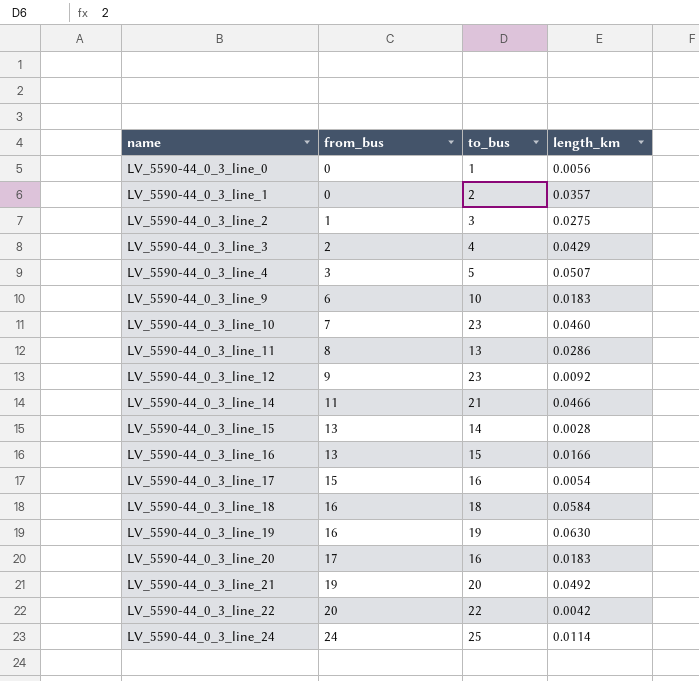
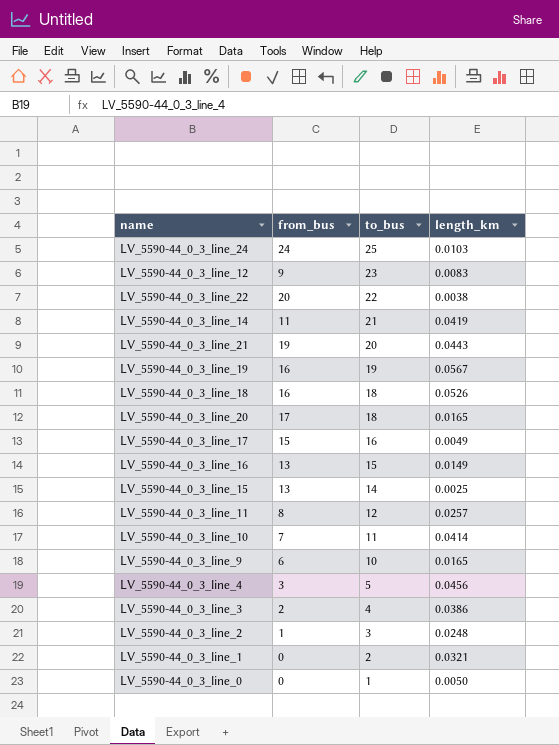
row order: name ascending -> to_bus descending
LV_5590-44_0_3_line_24 | length_km: 0.0114 -> 0.0103
LV_5590-44_0_3_line_12 | length_km: 0.0092 -> 0.0083
LV_5590-44_0_3_line_22 | length_km: 0.0042 -> 0.0038
LV_5590-44_0_3_line_14 | length_km: 0.0466 -> 0.0419
LV_5590-44_0_3_line_21 | length_km: 0.0492 -> 0.0443
LV_5590-44_0_3_line_19 | length_km: 0.0630 -> 0.0567
LV_5590-44_0_3_line_18 | length_km: 0.0584 -> 0.0526
LV_5590-44_0_3_line_20 | to_bus: 16 -> 18
LV_5590-44_0_3_line_20 | length_km: 0.0183 -> 0.0165
LV_5590-44_0_3_line_17 | length_km: 0.0054 -> 0.0049
LV_5590-44_0_3_line_16 | length_km: 0.0166 -> 0.0149
LV_5590-44_0_3_line_15 | length_km: 0.0028 -> 0.0025
LV_5590-44_0_3_line_11 | to_bus: 13 -> 12
LV_5590-44_0_3_line_11 | length_km: 0.0286 -> 0.0257
LV_5590-44_0_3_line_10 | to_bus: 23 -> 11
LV_5590-44_0_3_line_10 | length_km: 0.0460 -> 0.0414
LV_5590-44_0_3_line_9 | length_km: 0.0183 -> 0.0165
LV_5590-44_0_3_line_4 | length_km: 0.0507 -> 0.0456
LV_5590-44_0_3_line_3 | length_km: 0.0429 -> 0.0386
LV_5590-44_0_3_line_2 | length_km: 0.0275 -> 0.0248
LV_5590-44_0_3_line_1 | length_km: 0.0357 -> 0.0321
LV_5590-44_0_3_line_0 | length_km: 0.0056 -> 0.0050

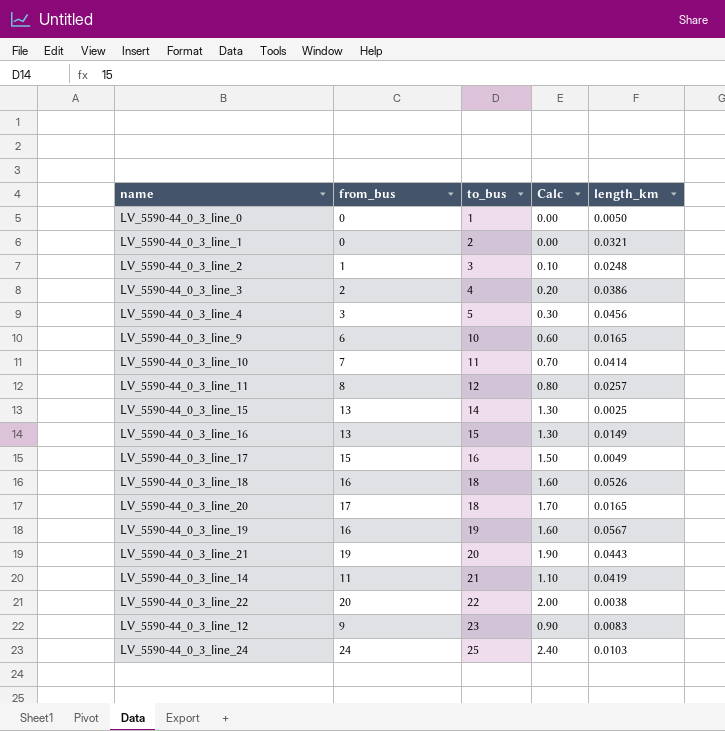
row order: to_bus descending -> to_bus ascending
column Calc | formula: none -> [from_bus] * 0.1

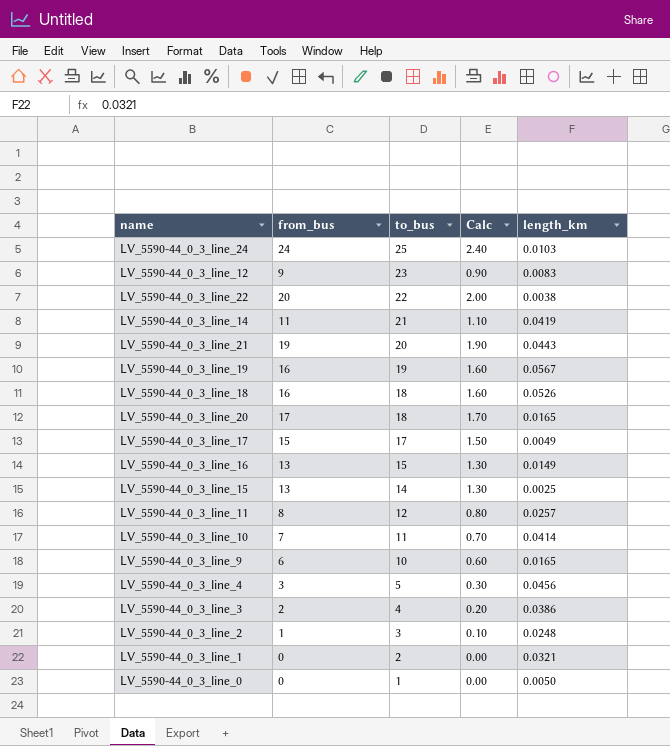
row order: to_bus ascending -> to_bus descending
LV_5590-44_0_3_line_17 | to_bus: 16 -> 17

